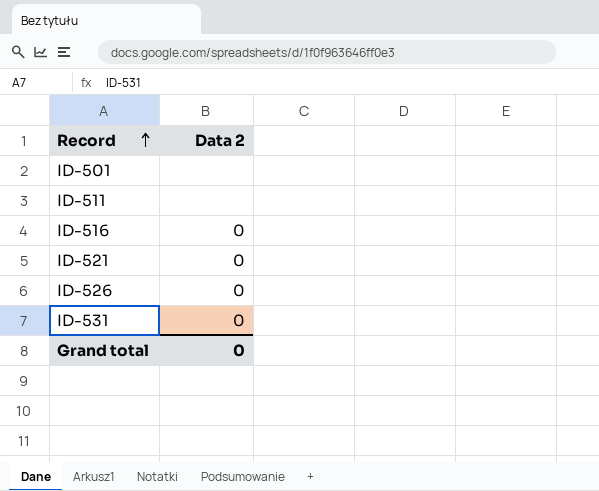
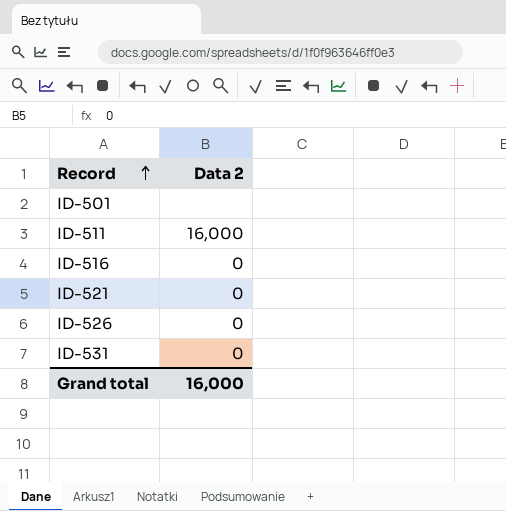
ID-511 | Data 2: none -> 16,000
Grand total | Data 2: 0 -> 16,000

